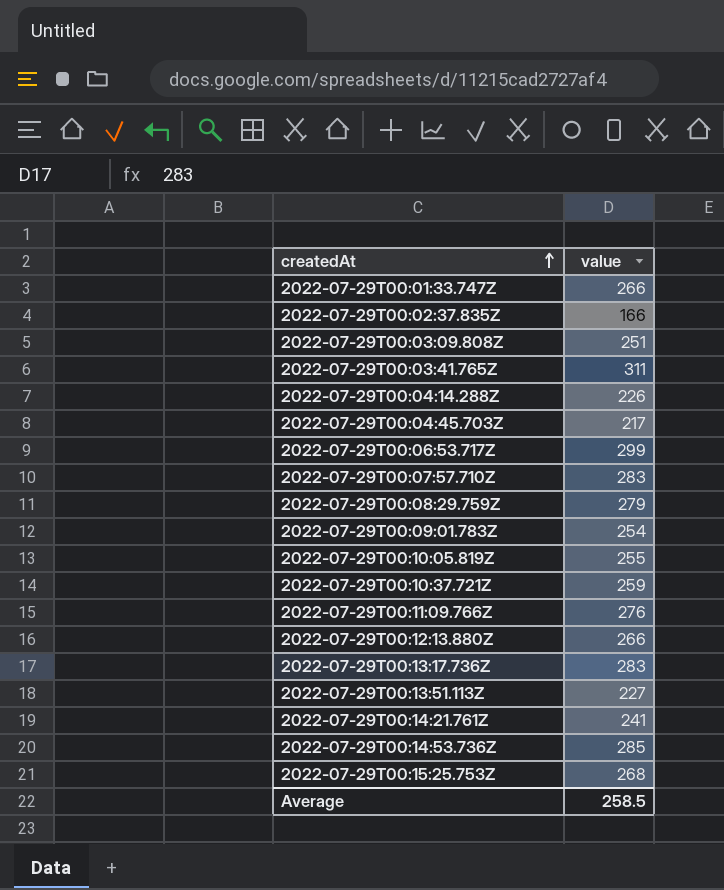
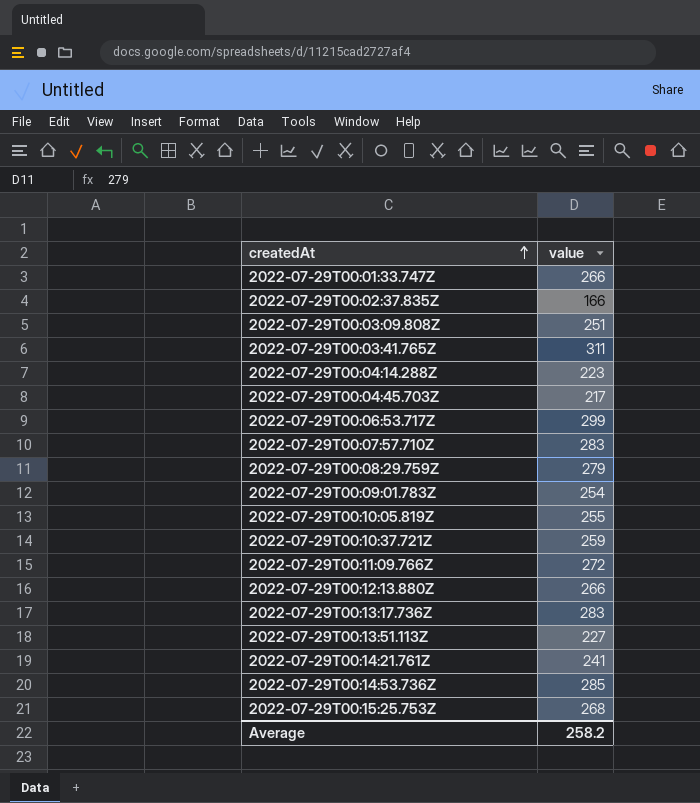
2022-07-29T00:04:14.288Z | value: 226 -> 223
2022-07-29T00:11:09.766Z | value: 276 -> 272
Average | value: 258.5 -> 258.2

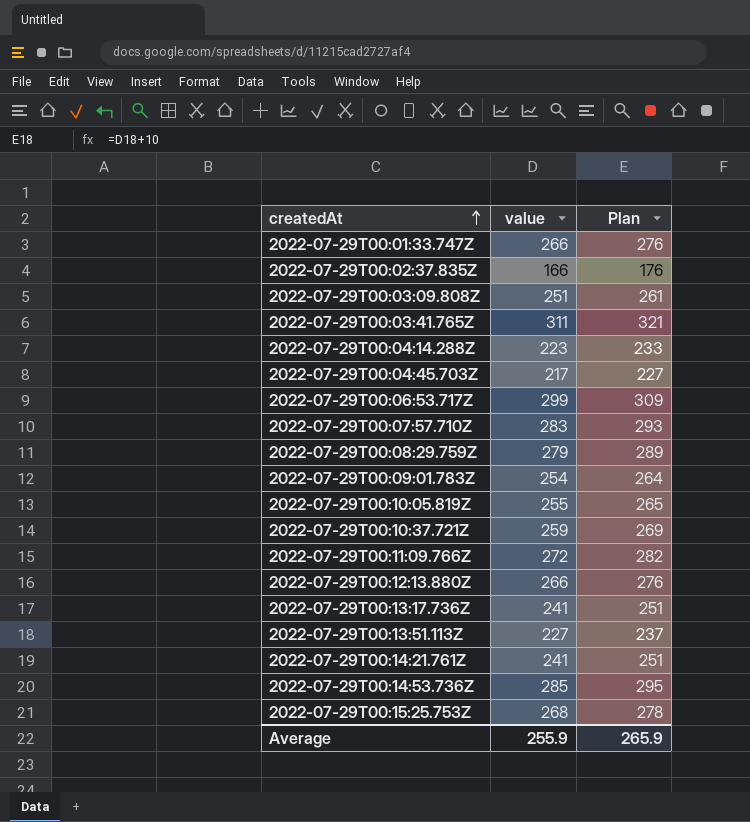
column Plan | formula: none -> [value] + 10
2022-07-29T00:13:17.736Z | value: 283 -> 241
Average | value: 258.2 -> 255.9

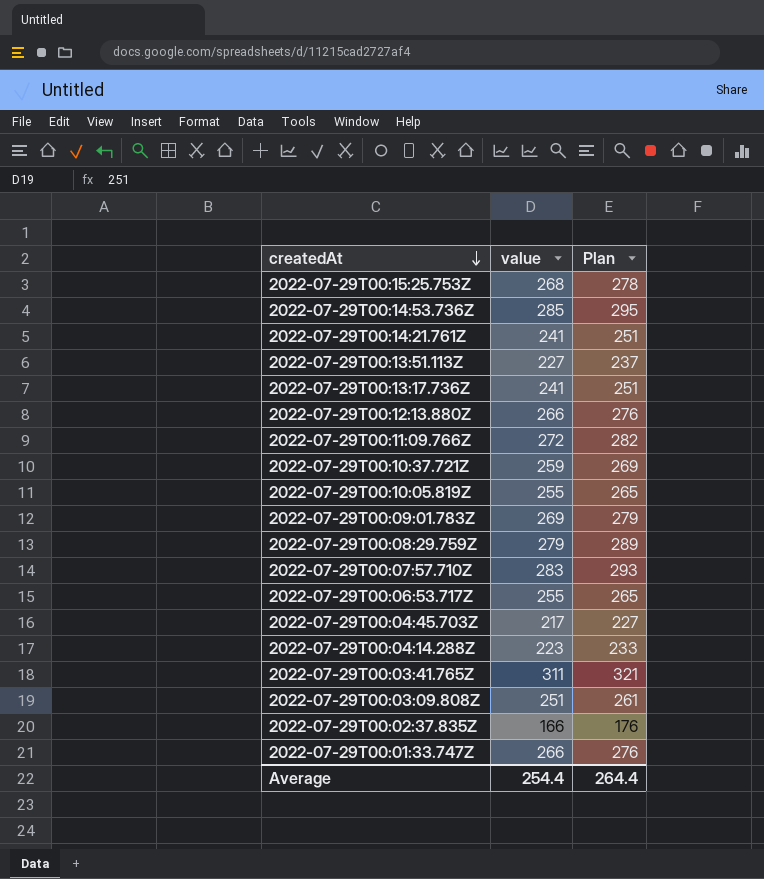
row order: createdAt ascending -> createdAt descending
2022-07-29T00:09:01.783Z | value: 254 -> 269
2022-07-29T00:09:01.783Z | Plan: 264 -> 279
2022-07-29T00:06:53.717Z | value: 299 -> 255
2022-07-29T00:06:53.717Z | Plan: 309 -> 265
Average | value: 255.9 -> 254.4
Average | Plan: 265.9 -> 264.4

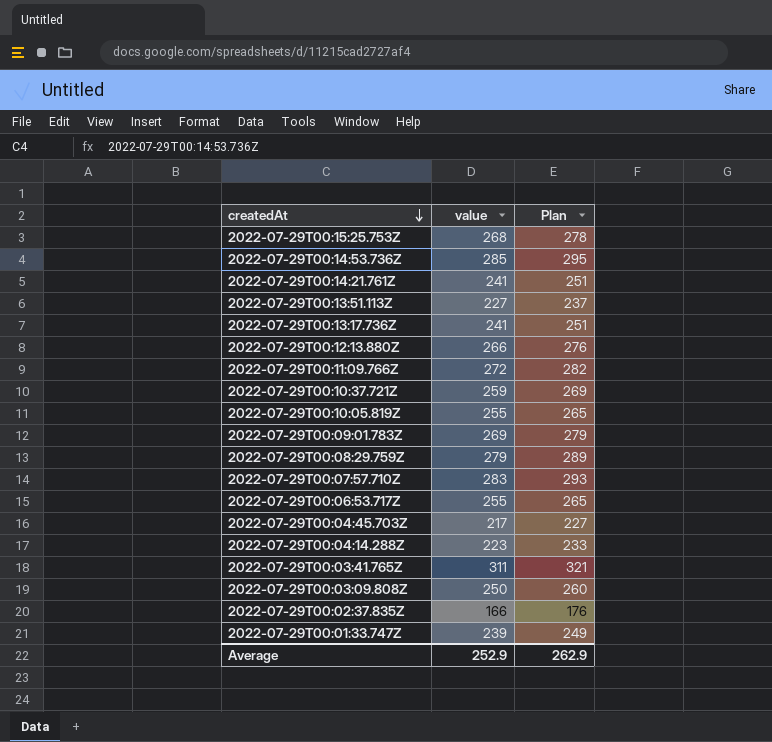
2022-07-29T00:03:09.808Z | value: 251 -> 250
2022-07-29T00:03:09.808Z | Plan: 261 -> 260
2022-07-29T00:01:33.747Z | value: 266 -> 239
2022-07-29T00:01:33.747Z | Plan: 276 -> 249
Average | value: 254.4 -> 252.9
Average | Plan: 264.4 -> 262.9

